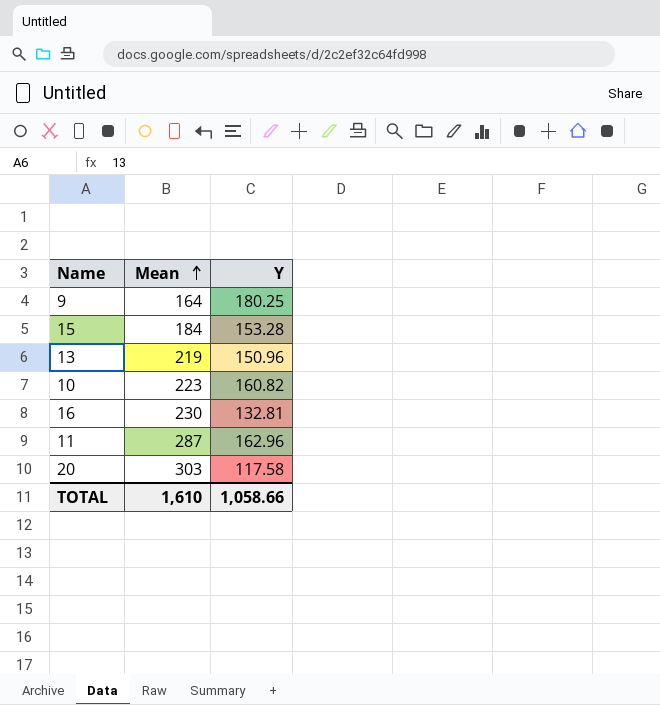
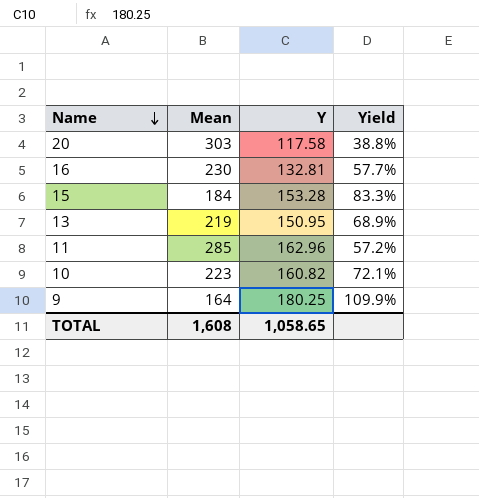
row order: Mean ascending -> Name descending
column Yield | formula: none -> [Y] / [Mean]
13 | Y: 150.96 -> 150.95
11 | Mean: 287 -> 285
TOTAL | Mean: 1,610 -> 1,608
TOTAL | Y: 1,058.66 -> 1,058.65

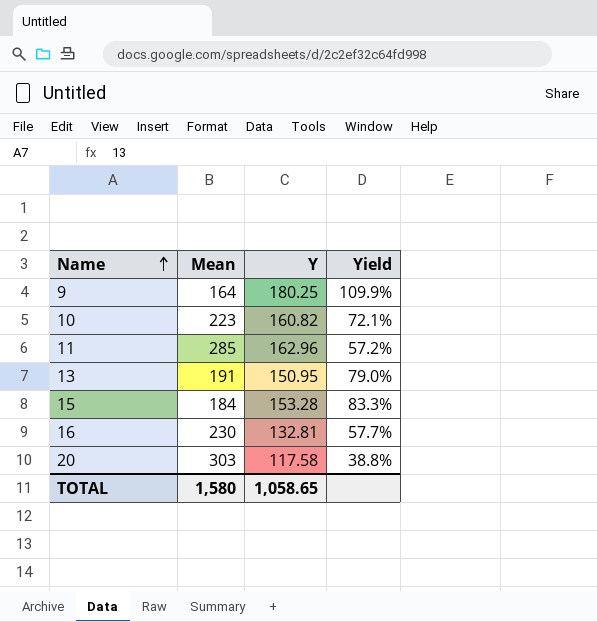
row order: Name descending -> Name ascending
13 | Mean: 219 -> 191
13 | Yield: 68.9% -> 79.0%
TOTAL | Mean: 1,608 -> 1,580

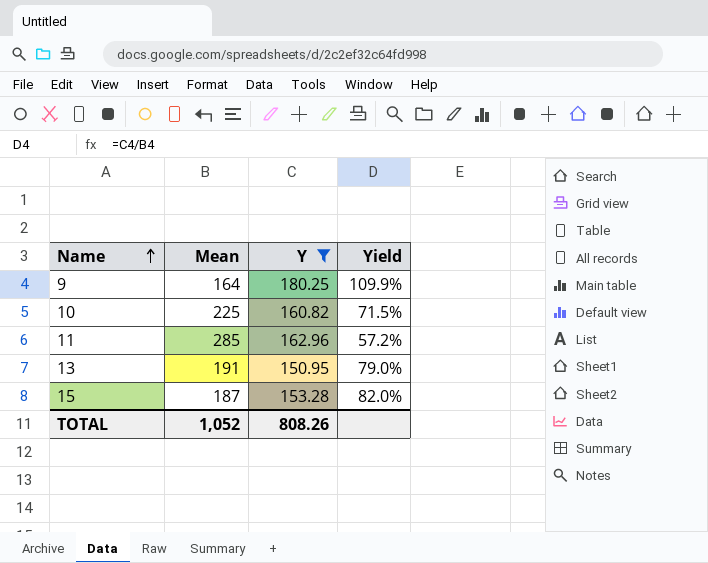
filter: none -> Y >= 150.95
10 | Mean: 223 -> 225
10 | Yield: 72.1% -> 71.5%
15 | Mean: 184 -> 187
15 | Yield: 83.3% -> 82.0%
TOTAL | Mean: 1,580 -> 1,052
TOTAL | Y: 1,058.65 -> 808.26

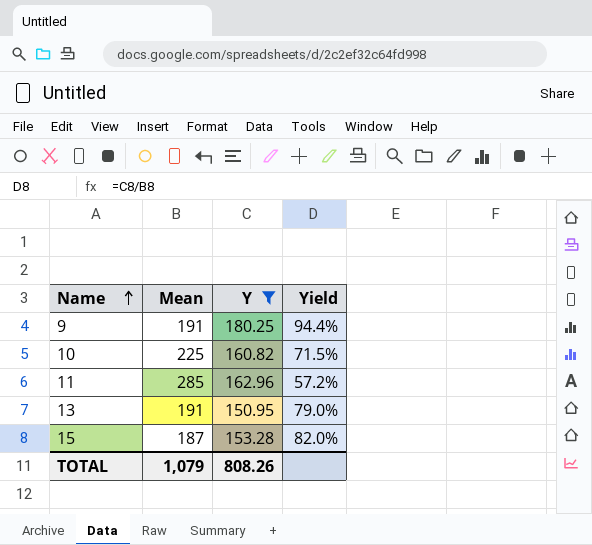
9 | Mean: 164 -> 191
9 | Yield: 109.9% -> 94.4%
TOTAL | Mean: 1,052 -> 1,079

